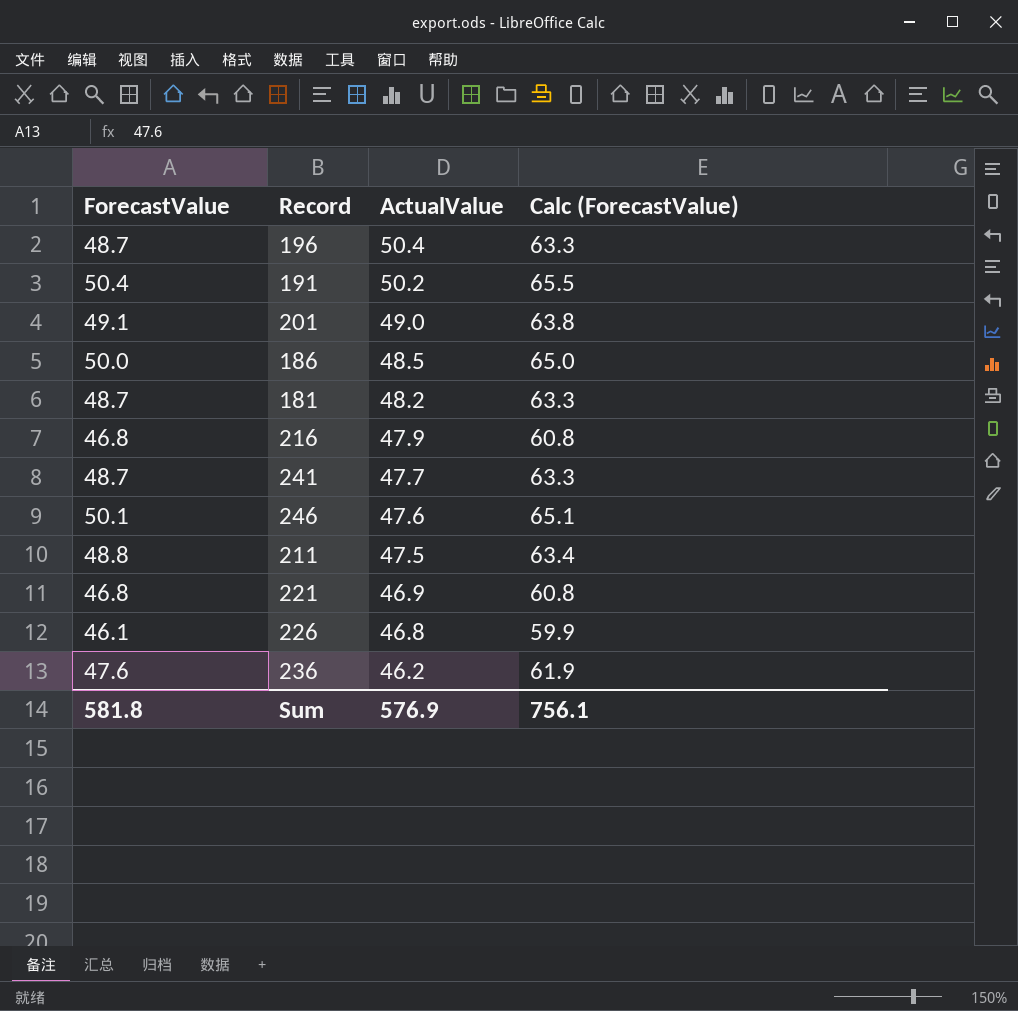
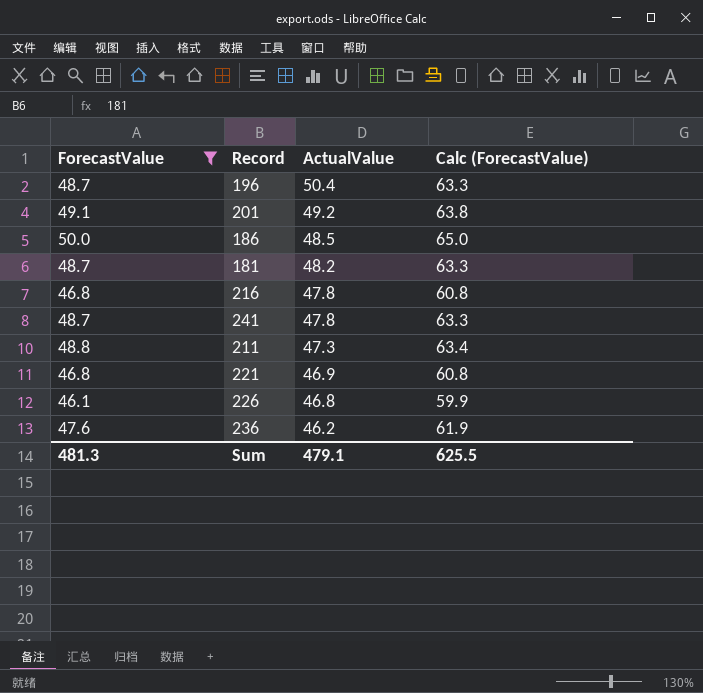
filter: none -> ForecastValue <= 50.0
201 | ActualValue: 49.0 -> 49.2
216 | ActualValue: 47.9 -> 47.8
241 | ActualValue: 47.7 -> 47.8
211 | ActualValue: 47.5 -> 47.3
Sum | ForecastValue: 581.8 -> 481.3
Sum | ActualValue: 576.9 -> 479.1
Sum | Calc (ForecastValue): 756.1 -> 625.5

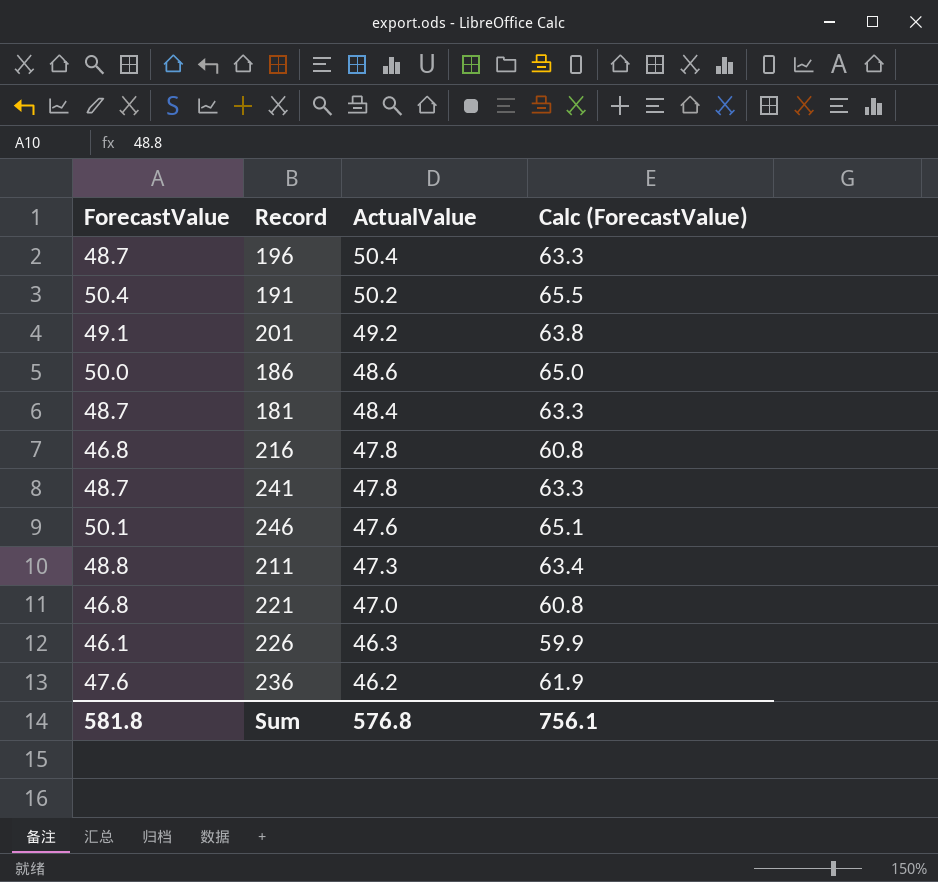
filter: ForecastValue <= 50.0 -> none
186 | ActualValue: 48.5 -> 48.6
181 | ActualValue: 48.2 -> 48.4
221 | ActualValue: 46.9 -> 47.0
226 | ActualValue: 46.8 -> 46.3
Sum | ForecastValue: 481.3 -> 581.8
Sum | ActualValue: 479.1 -> 576.8
Sum | Calc (ForecastValue): 625.5 -> 756.1

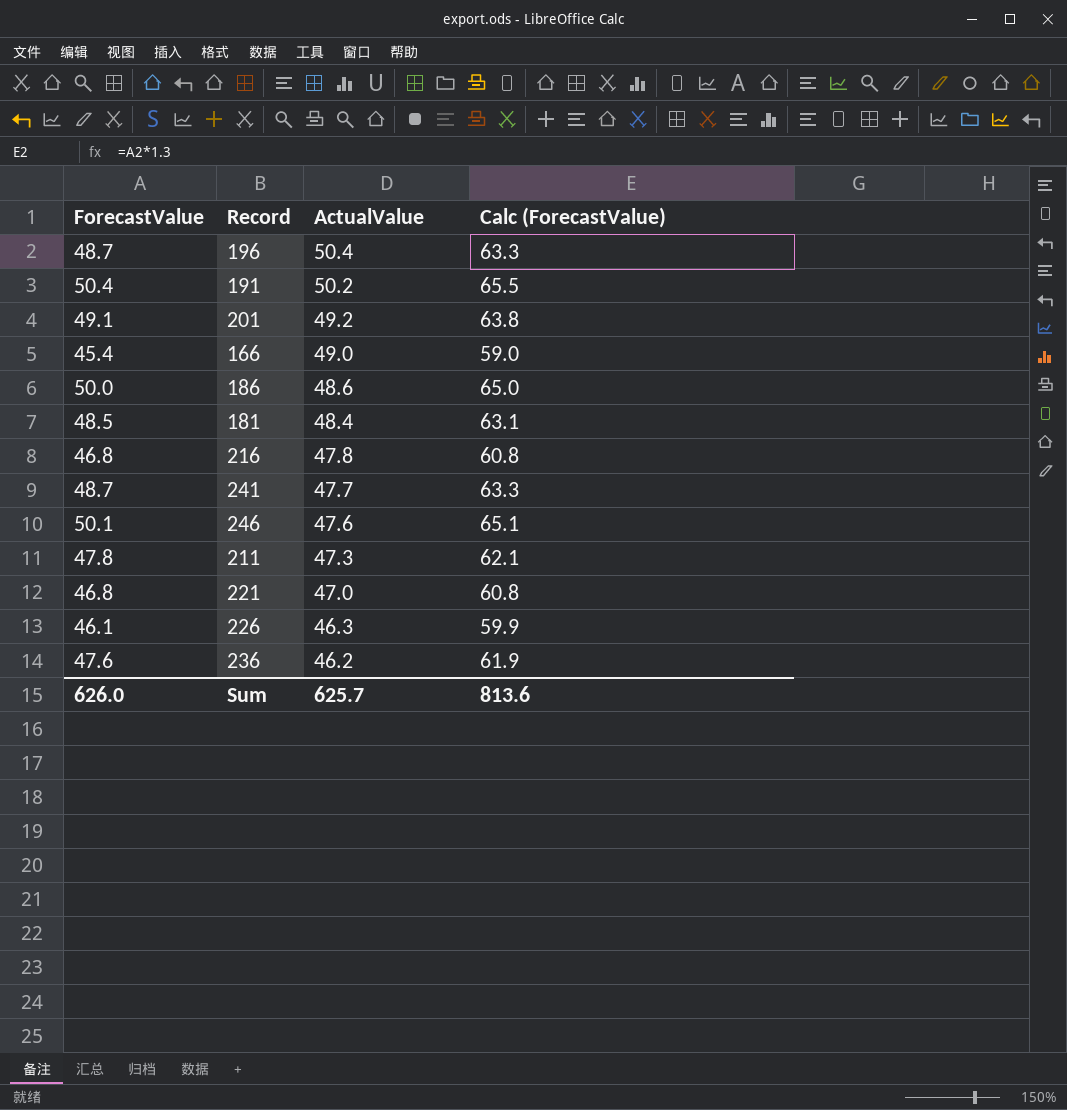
row 166: none -> 45.4 | 49.0 | 59.0
181 | ForecastValue: 48.7 -> 48.5
181 | Calc (ForecastValue): 63.3 -> 63.1
241 | ActualValue: 47.8 -> 47.7
211 | ForecastValue: 48.8 -> 47.8
211 | Calc (ForecastValue): 63.4 -> 62.1
Sum | ForecastValue: 581.8 -> 626.0
Sum | ActualValue: 576.8 -> 625.7
Sum | Calc (ForecastValue): 756.1 -> 813.6

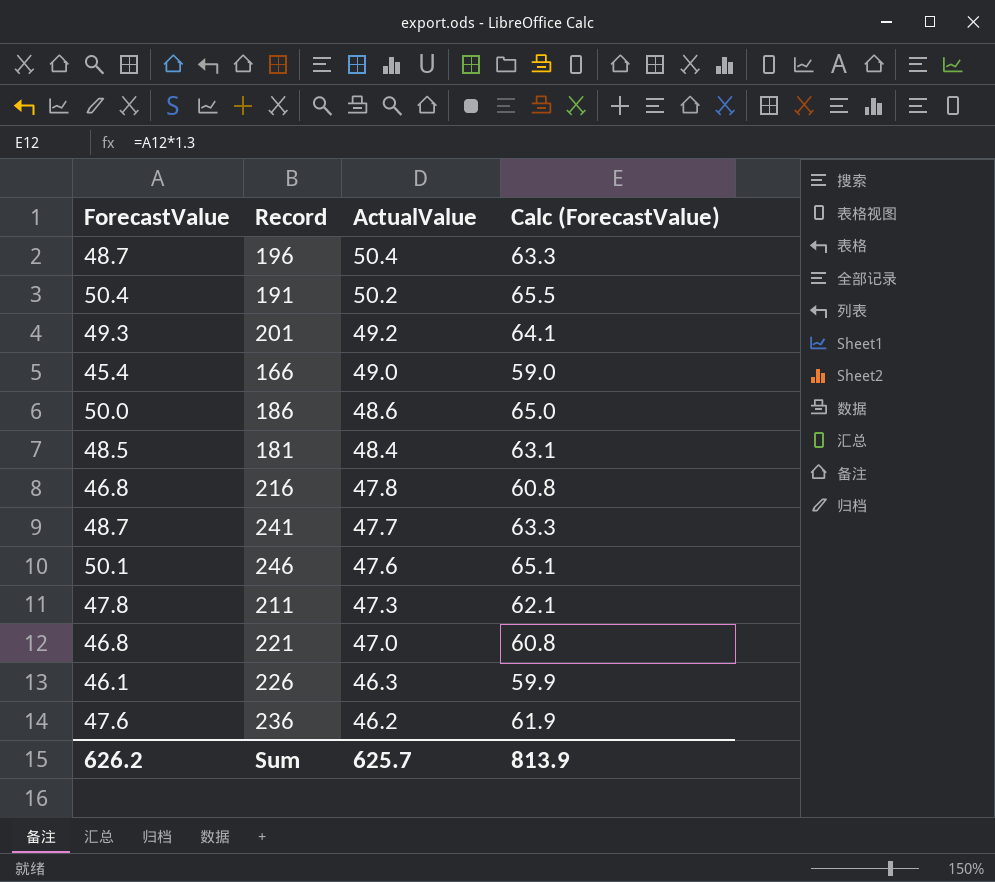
201 | ForecastValue: 49.1 -> 49.3
201 | Calc (ForecastValue): 63.8 -> 64.1
Sum | ForecastValue: 626.0 -> 626.2
Sum | Calc (ForecastValue): 813.6 -> 813.9

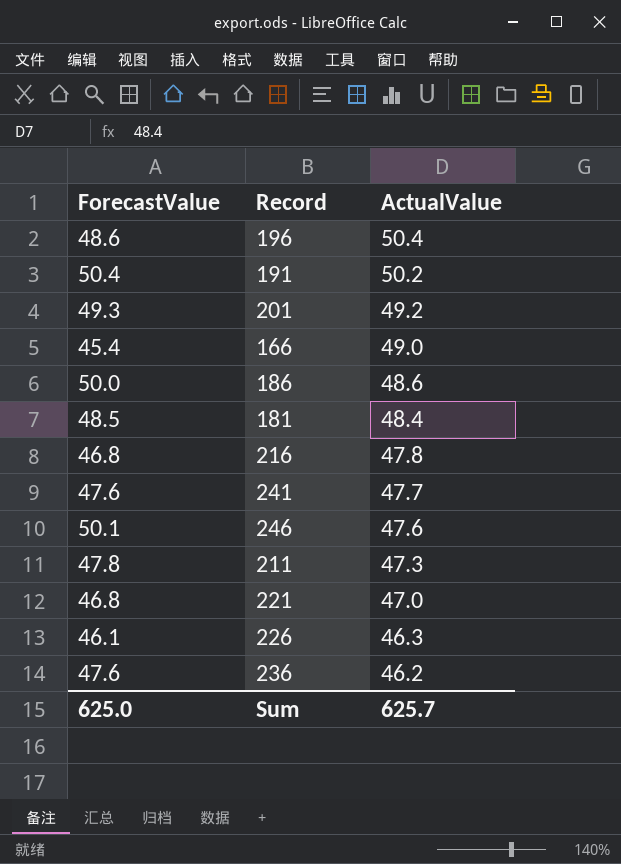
column Calc (ForecastValue) | formula: [ForecastValue] * 1.3 -> none
196 | ForecastValue: 48.7 -> 48.6
241 | ForecastValue: 48.7 -> 47.6
Sum | ForecastValue: 626.2 -> 625.0

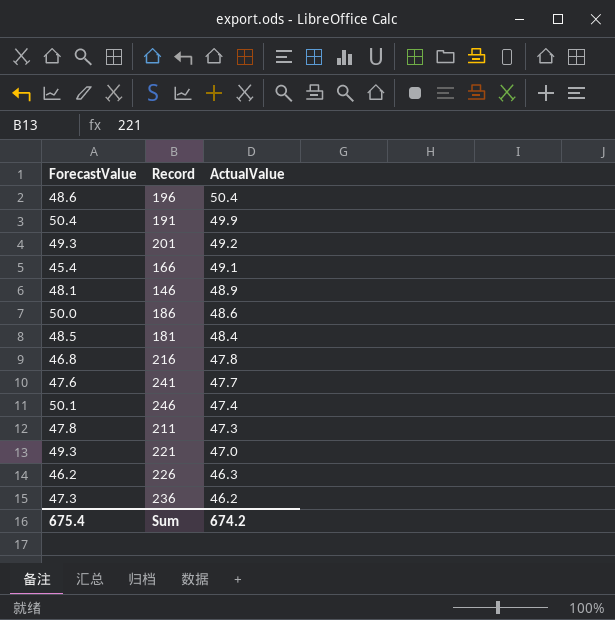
191 | ActualValue: 50.2 -> 49.9
166 | ActualValue: 49.0 -> 49.1
row 146: none -> 48.1 | 48.9
246 | ActualValue: 47.6 -> 47.4
221 | ForecastValue: 46.8 -> 49.3
226 | ForecastValue: 46.1 -> 46.2
236 | ForecastValue: 47.6 -> 47.3
Sum | ForecastValue: 625.0 -> 675.4
Sum | ActualValue: 625.7 -> 674.2

